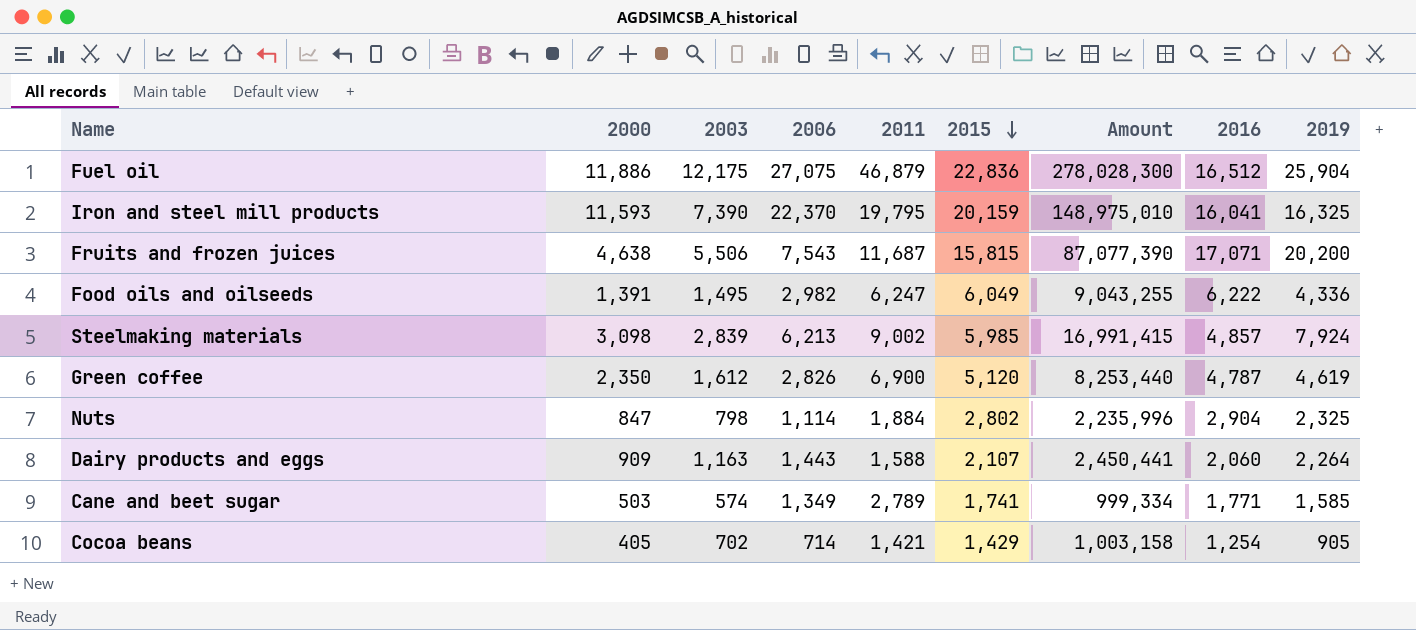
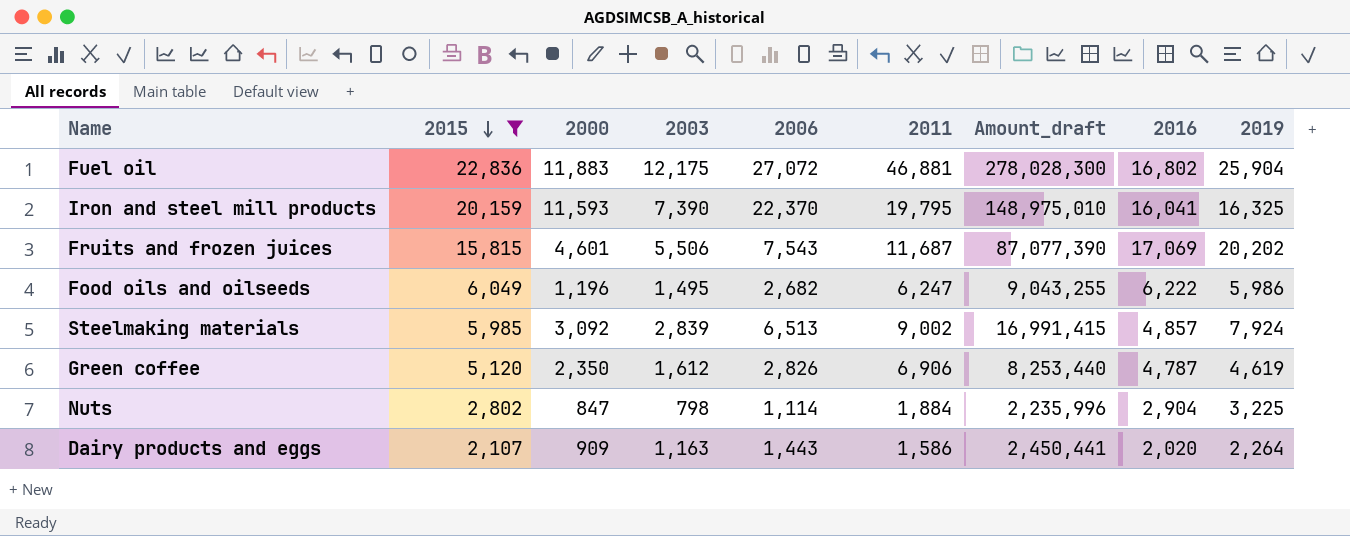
filter: none -> 2015 >= 2,107
column 2015 | position: 6 -> 2
column name: Amount -> Amount_draft
Fuel oil | 2000: 11,886 -> 11,883
Fuel oil | 2006: 27,075 -> 27,072
Fuel oil | 2011: 46,879 -> 46,881
Fuel oil | 2016: 16,512 -> 16,802
Fruits and frozen juices | 2000: 4,638 -> 4,601
Fruits and frozen juices | 2016: 17,071 -> 17,069
Fruits and frozen juices | 2019: 20,200 -> 20,202
Food oils and oilseeds | 2000: 1,391 -> 1,196
Food oils and oilseeds | 2006: 2,982 -> 2,682
Food oils and oilseeds | 2019: 4,336 -> 5,986
Steelmaking materials | 2000: 3,098 -> 3,092
Steelmaking materials | 2006: 6,213 -> 6,513
Green coffee | 2011: 6,900 -> 6,906
Nuts | 2019: 2,325 -> 3,225
Dairy products and eggs | 2011: 1,588 -> 1,586
Dairy products and eggs | 2016: 2,060 -> 2,020

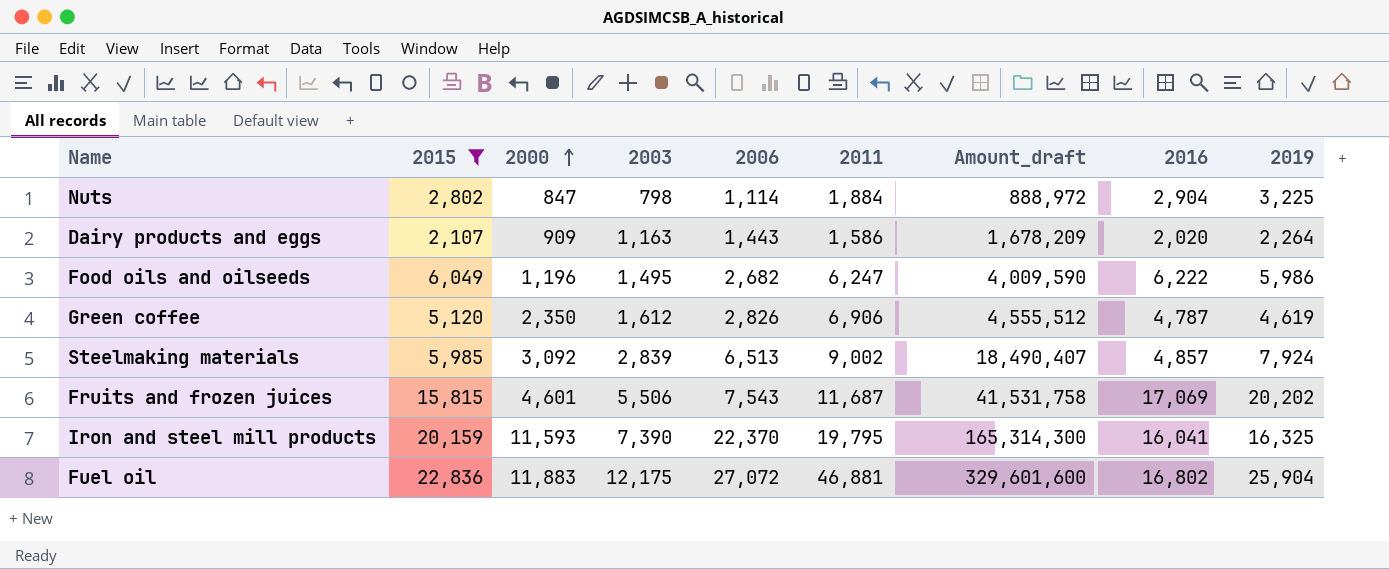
row order: 2015 descending -> 2000 ascending
column Amount_draft | formula: [2015] * [2003] -> [2003] * [2006]

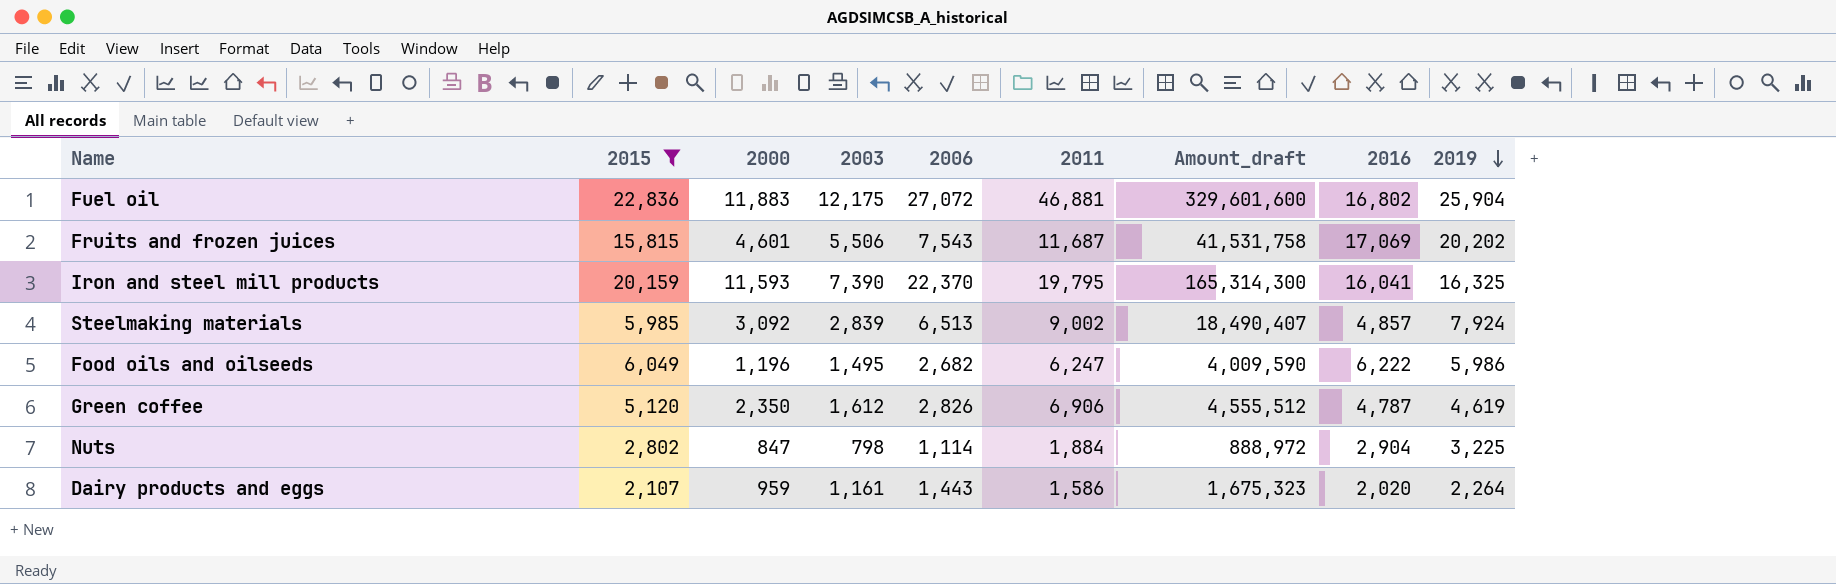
row order: 2000 ascending -> 2019 descending
Dairy products and eggs | 2000: 909 -> 959
Dairy products and eggs | 2003: 1,163 -> 1,161
Dairy products and eggs | Amount_draft: 1,678,209 -> 1,675,323

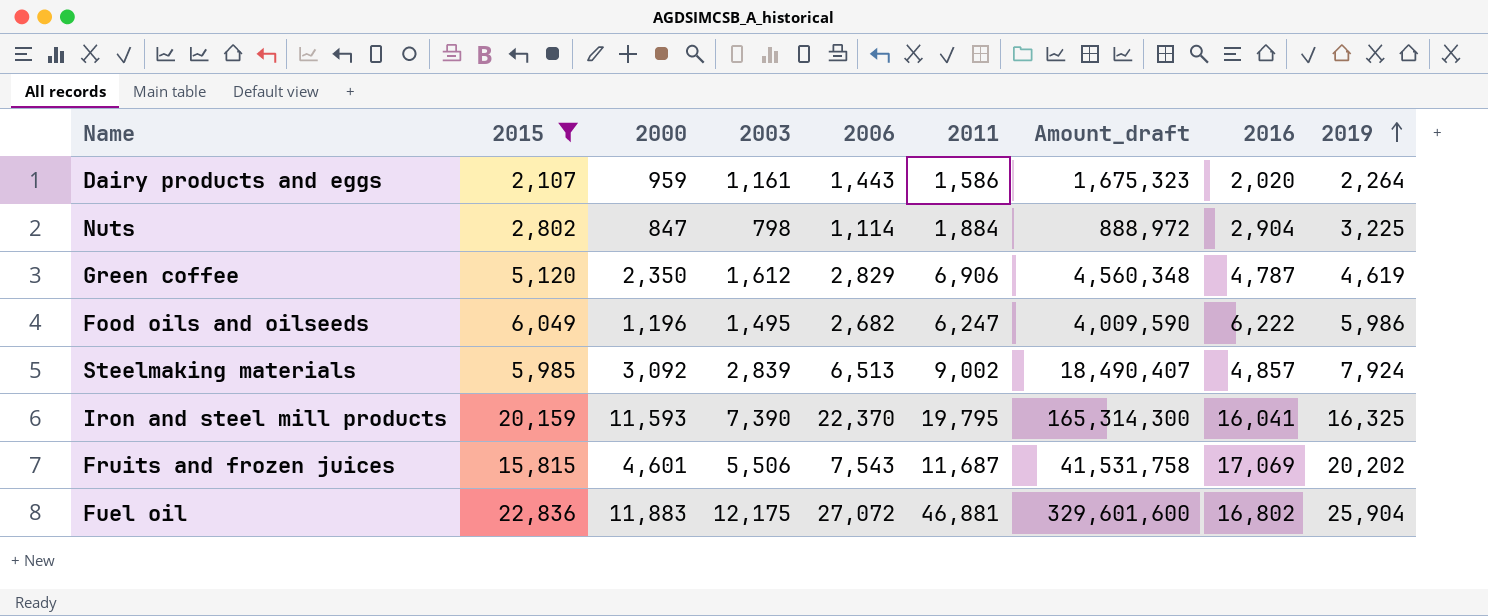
row order: 2019 descending -> 2019 ascending
Green coffee | 2006: 2,826 -> 2,829
Green coffee | Amount_draft: 4,555,512 -> 4,560,348

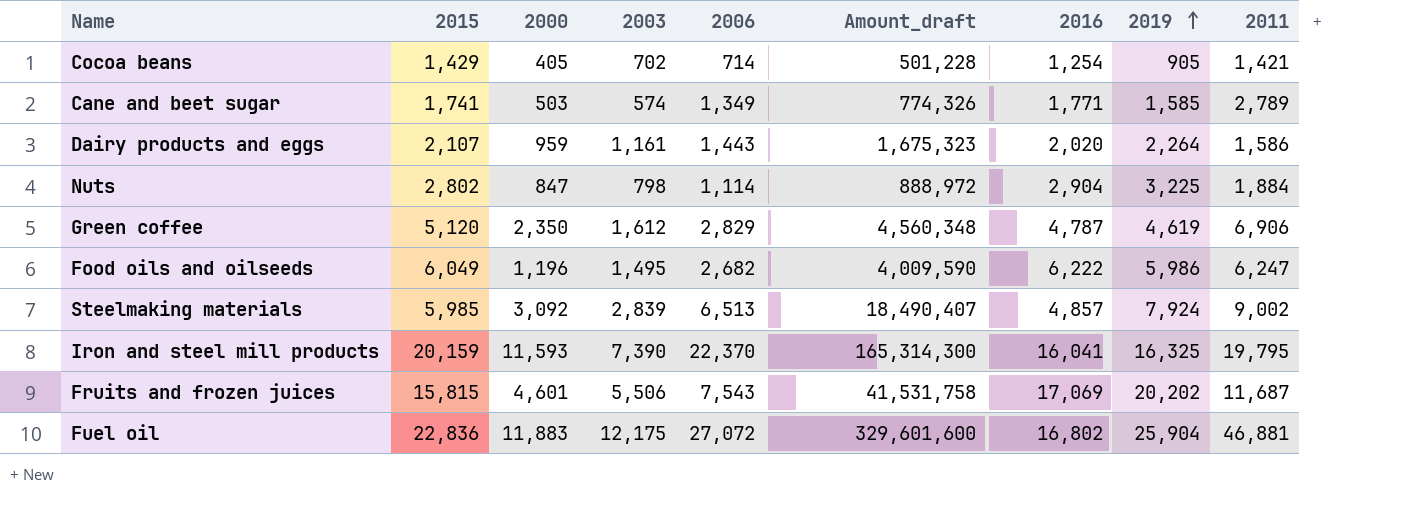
filter: 2015 >= 2,107 -> none
column 2011 | position: 6 -> 9

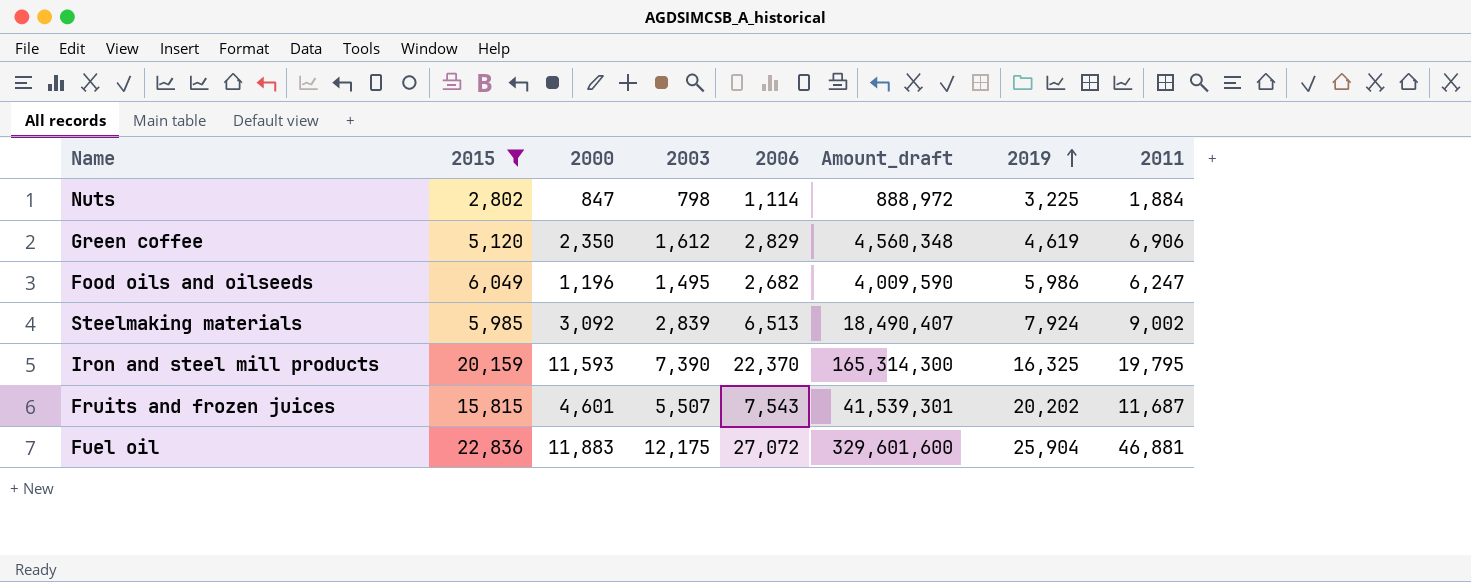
filter: none -> 2015 >= 2,802
column 2016 | position: 7 -> none
Fruits and frozen juices | 2003: 5,506 -> 5,507
Fruits and frozen juices | Amount_draft: 41,531,758 -> 41,539,301

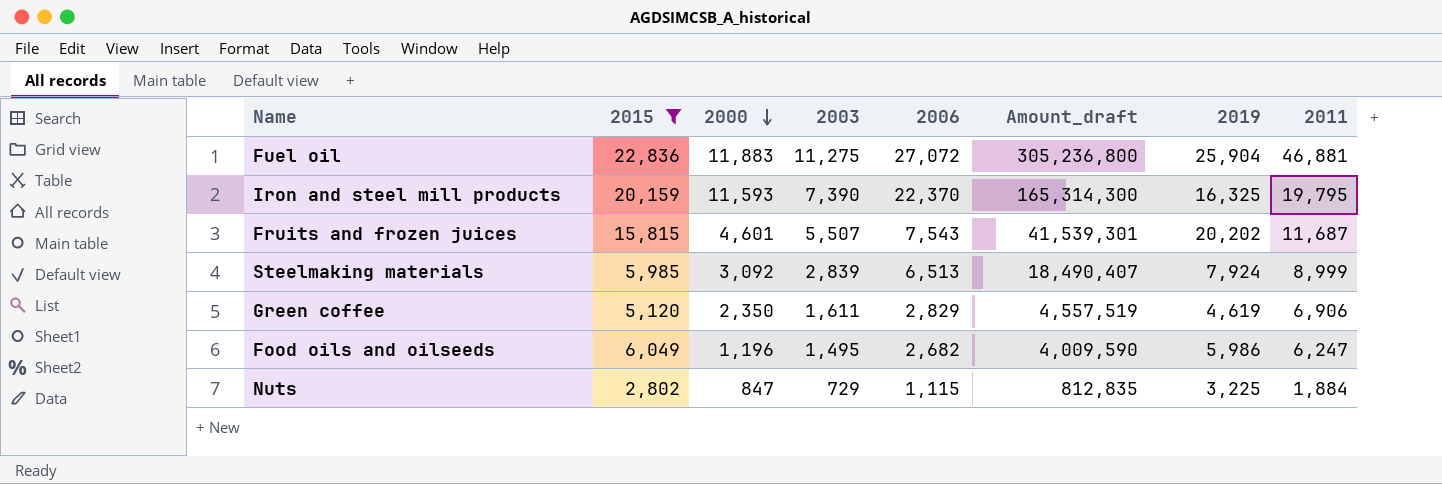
row order: 2019 ascending -> 2000 descending
Fuel oil | 2003: 12,175 -> 11,275
Fuel oil | Amount_draft: 329,601,600 -> 305,236,800
Steelmaking materials | 2011: 9,002 -> 8,999
Green coffee | 2003: 1,612 -> 1,611
Green coffee | Amount_draft: 4,560,348 -> 4,557,519
Nuts | 2003: 798 -> 729
Nuts | 2006: 1,114 -> 1,115
Nuts | Amount_draft: 888,972 -> 812,835

